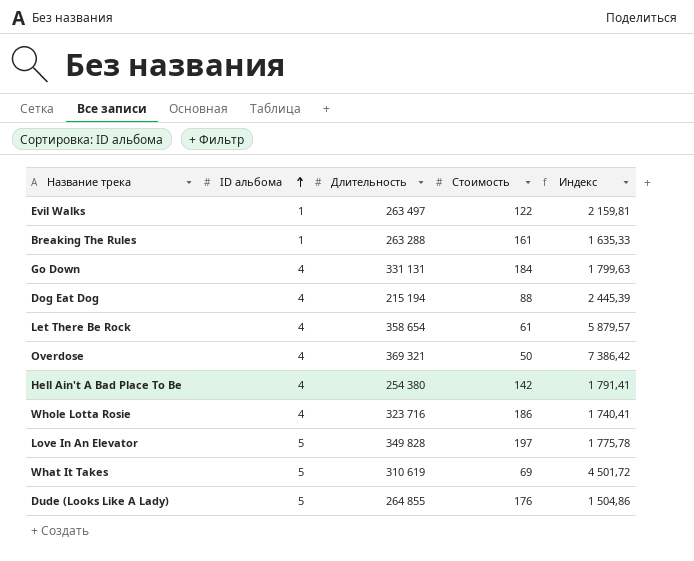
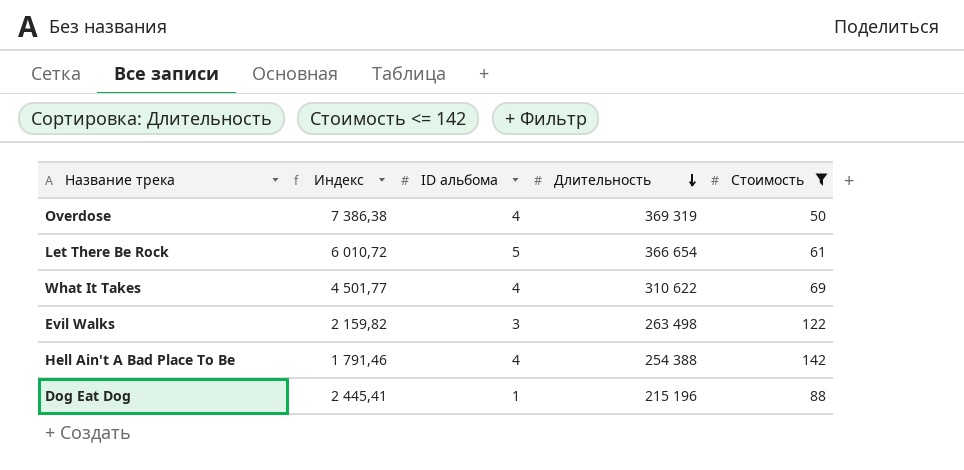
filter: none -> Стоимость <= 142
row order: ID альбома ascending -> Длительность descending
column Индекс | position: 5 -> 2
Overdose | Индекс: 7 386,42 -> 7 386,38
Overdose | Длительность: 369 321 -> 369 319
Let There Be Rock | Индекс: 5 879,57 -> 6 010,72
Let There Be Rock | ID альбома: 4 -> 5
Let There Be Rock | Длительность: 358 654 -> 366 654
What It Takes | Индекс: 4 501,72 -> 4 501,77
What It Takes | ID альбома: 5 -> 4
What It Takes | Длительность: 310 619 -> 310 622
Evil Walks | Индекс: 2 159,81 -> 2 159,82
Evil Walks | ID альбома: 1 -> 3
Evil Walks | Длительность: 263 497 -> 263 498
Hell Ain't A Bad Place To Be | Индекс: 1 791,41 -> 1 791,46
Hell Ain't A Bad Place To Be | Длительность: 254 380 -> 254 388
Dog Eat Dog | Индекс: 2 445,39 -> 2 445,41
Dog Eat Dog | ID альбома: 4 -> 1
Dog Eat Dog | Длительность: 215 194 -> 215 196

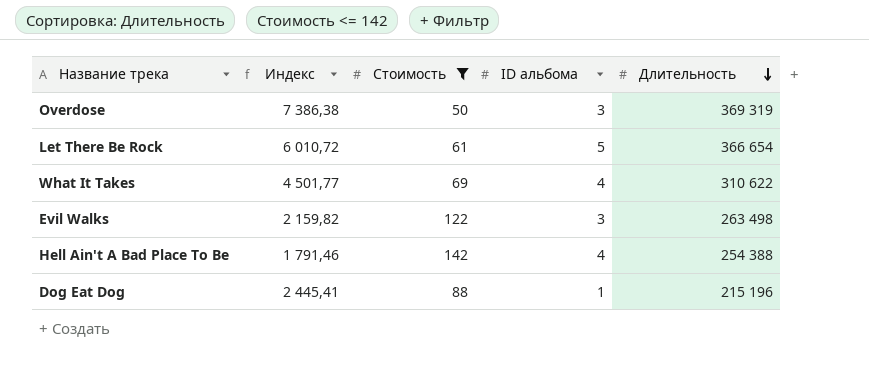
column Стоимость | position: 5 -> 3
Overdose | ID альбома: 4 -> 3

